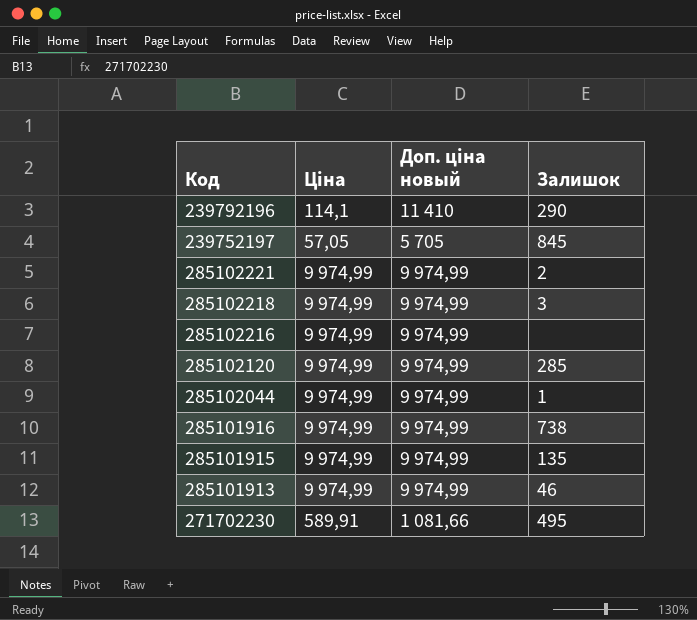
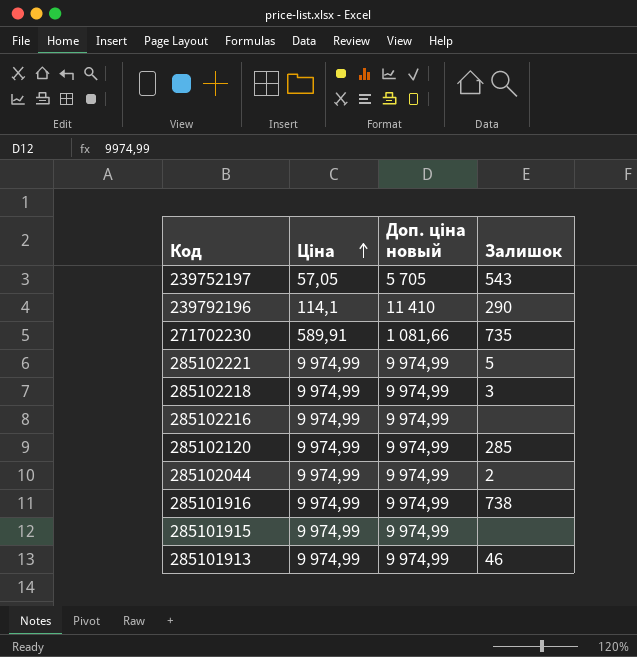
row order: none -> Ціна ascending
239752197 | Залишок: 845 -> 543
271702230 | Залишок: 495 -> 735
285102221 | Залишок: 2 -> 5
285102044 | Залишок: 1 -> 2
285101915 | Залишок: 135 -> none

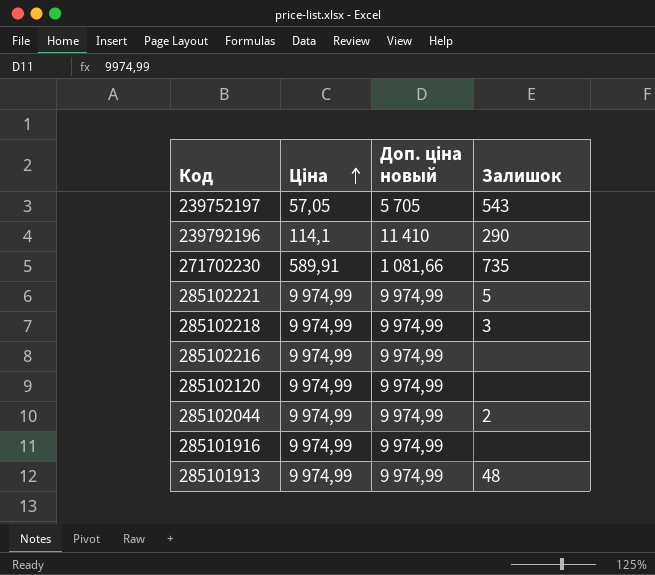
row 285101915: 9 974,99 | 9 974,99 | none -> none
285102120 | Залишок: 285 -> none
285101916 | Залишок: 738 -> none
285101913 | Залишок: 46 -> 48

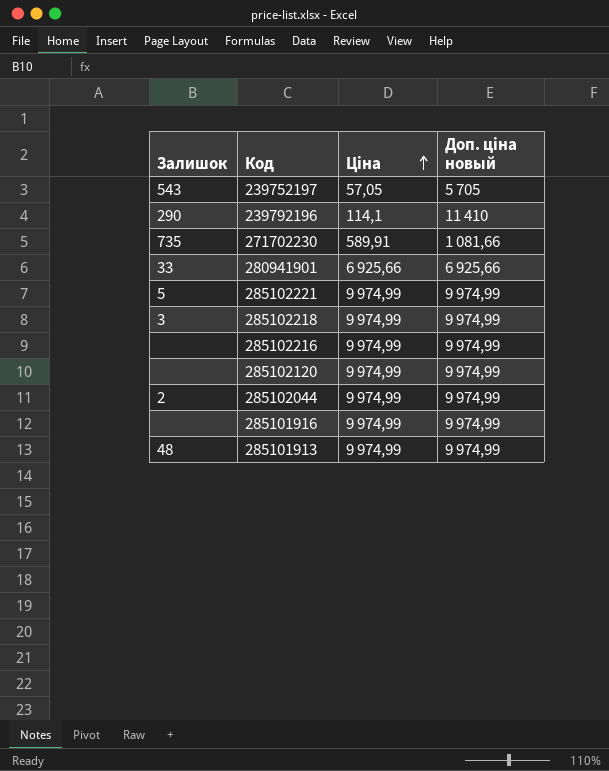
column Залишок | position: 4 -> 1
row 280941901: none -> 33 | 6 925,66 | 6 925,66

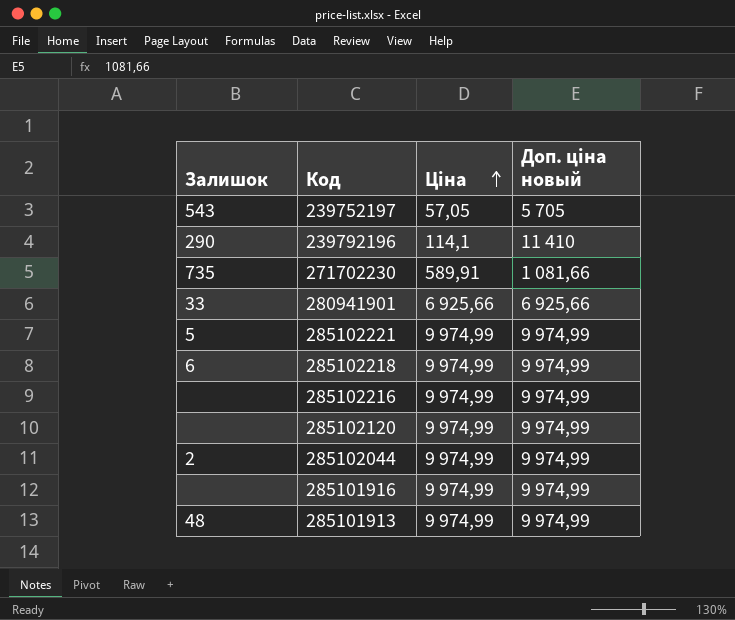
285102218 | Залишок: 3 -> 6

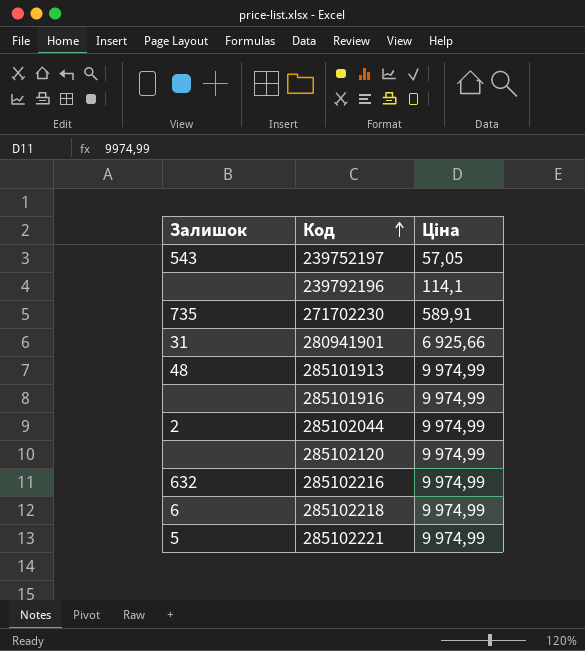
row order: Ціна ascending -> Код ascending
column Доп. ціна новый | position: 4 -> none
239792196 | Залишок: 290 -> none
280941901 | Залишок: 33 -> 31
285102216 | Залишок: none -> 632

